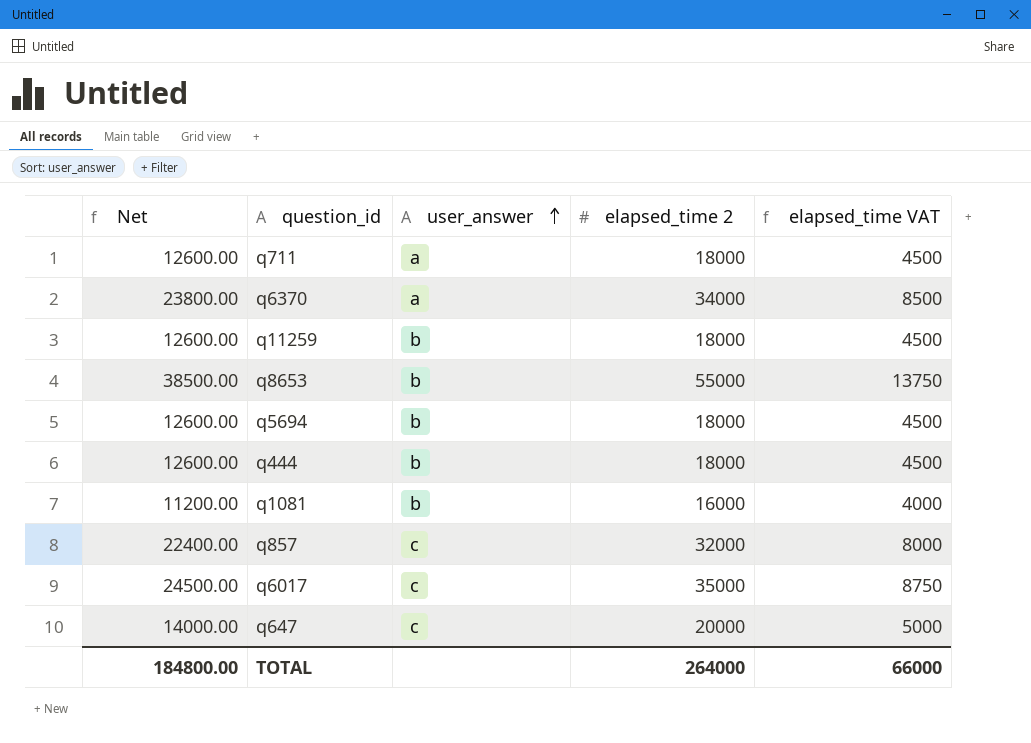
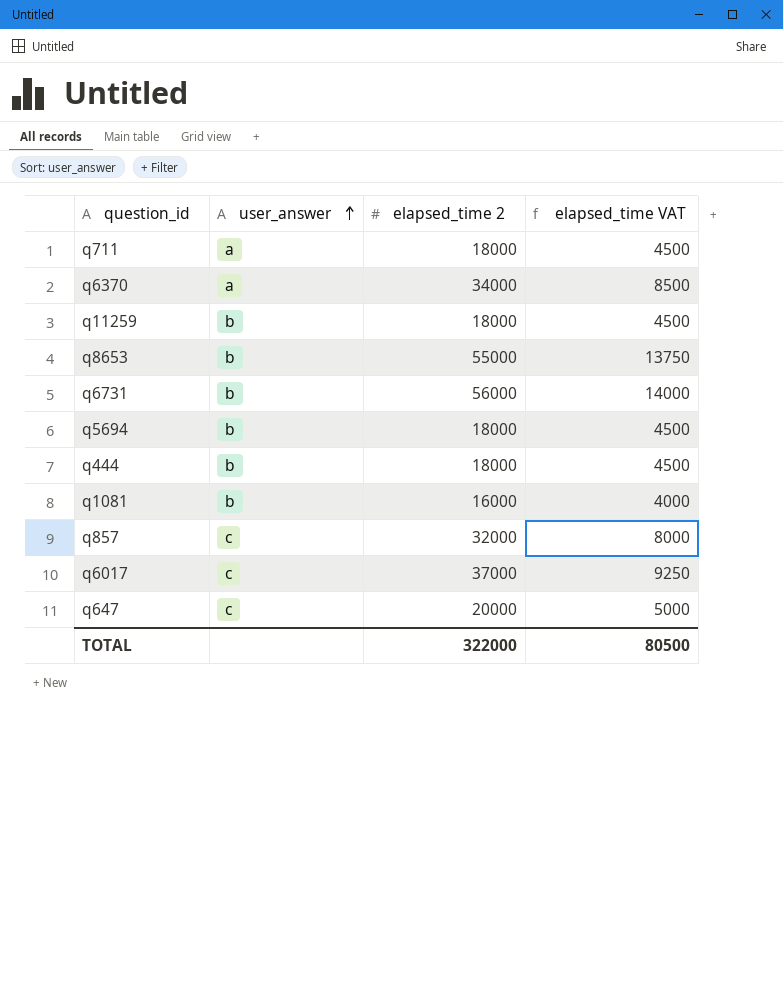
column Net | formula: [elapsed_time 2] * 0.7 -> none
row q6731: none -> b | 56000 | 14000
q6017 | elapsed_time 2: 35000 -> 37000
q6017 | elapsed_time VAT: 8750 -> 9250
TOTAL | elapsed_time 2: 264000 -> 322000
TOTAL | elapsed_time VAT: 66000 -> 80500

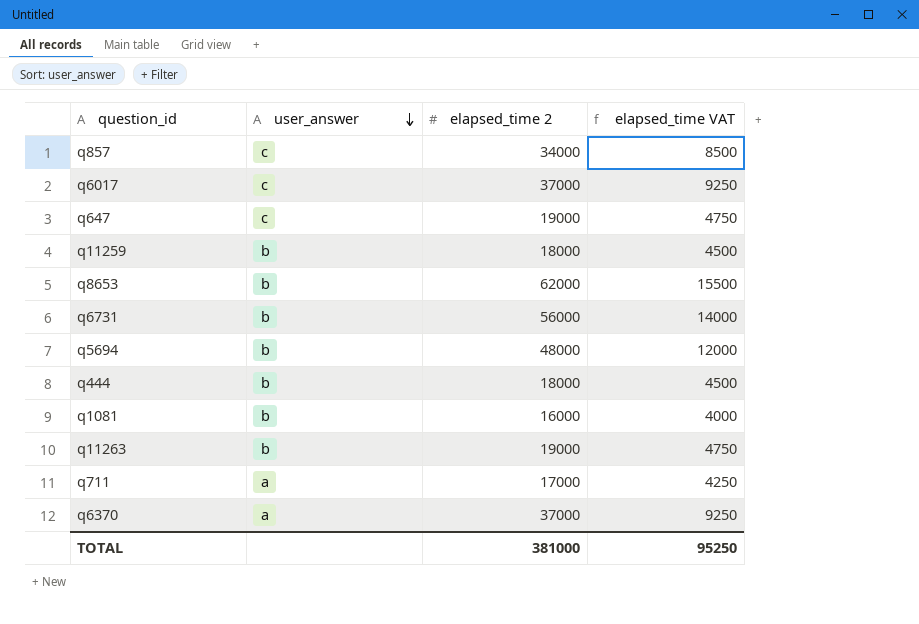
row order: user_answer ascending -> user_answer descending
q857 | elapsed_time 2: 32000 -> 34000
q857 | elapsed_time VAT: 8000 -> 8500
q647 | elapsed_time 2: 20000 -> 19000
q647 | elapsed_time VAT: 5000 -> 4750
q8653 | elapsed_time 2: 55000 -> 62000
q8653 | elapsed_time VAT: 13750 -> 15500
q5694 | elapsed_time 2: 18000 -> 48000
q5694 | elapsed_time VAT: 4500 -> 12000
row q11263: none -> b | 19000 | 4750
q711 | elapsed_time 2: 18000 -> 17000
q711 | elapsed_time VAT: 4500 -> 4250
q6370 | elapsed_time 2: 34000 -> 37000
q6370 | elapsed_time VAT: 8500 -> 9250
TOTAL | elapsed_time 2: 322000 -> 381000
TOTAL | elapsed_time VAT: 80500 -> 95250

